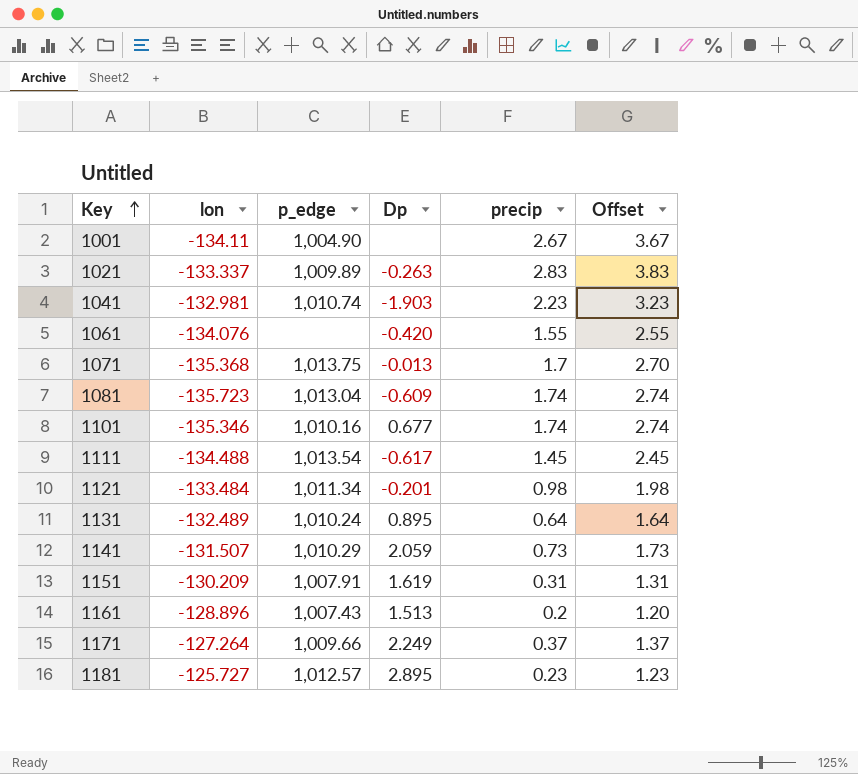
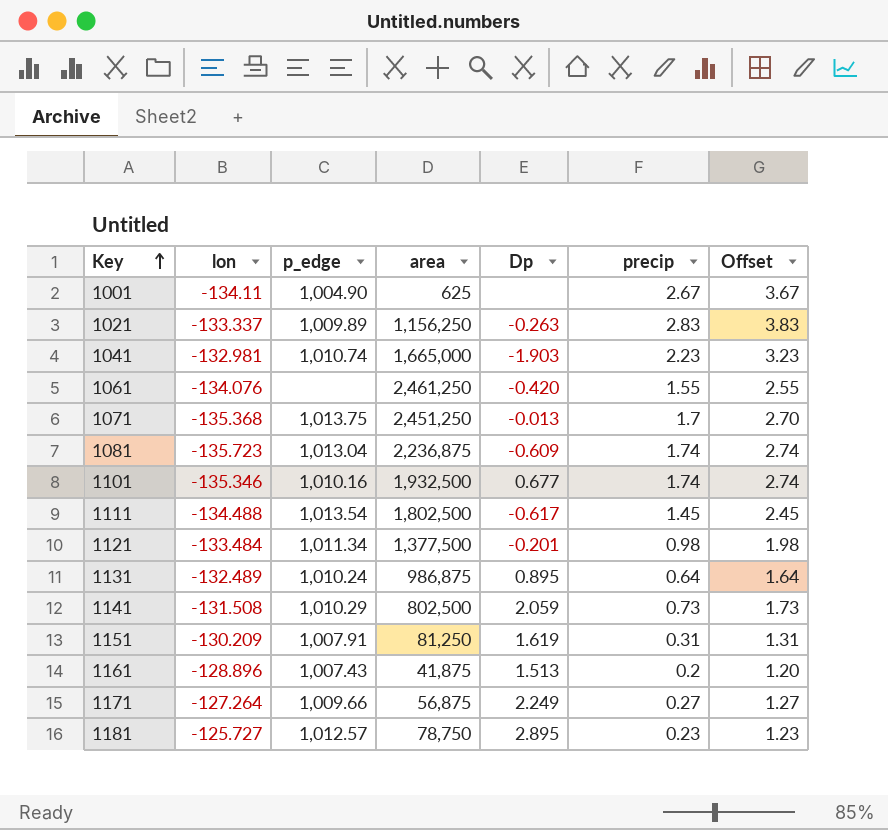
column area | position: none -> 4
1141 | lon: -131.507 -> -131.508
1171 | precip: 0.37 -> 0.27
1171 | Offset: 1.37 -> 1.27

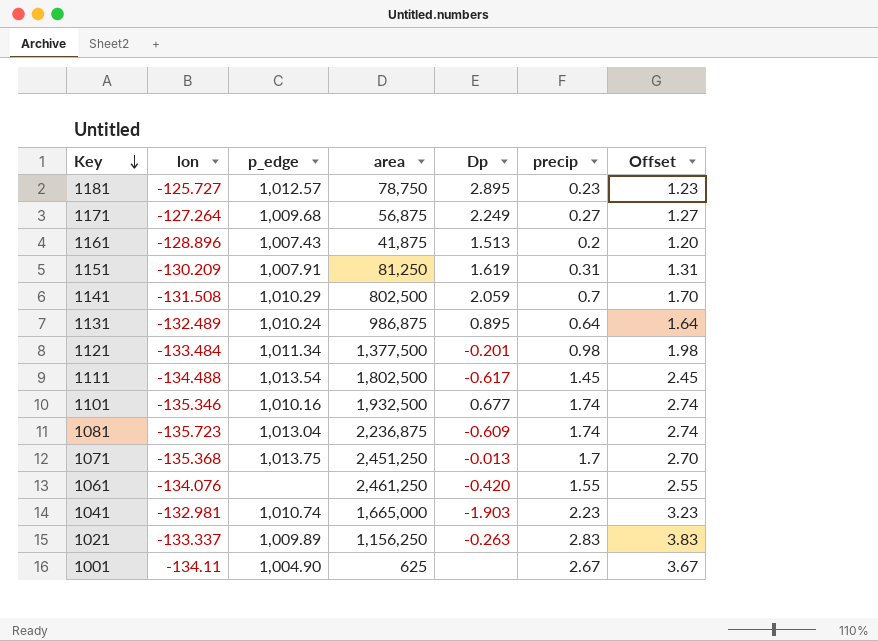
row order: Key ascending -> Key descending
1171 | p_edge: 1,009.66 -> 1,009.68
1141 | precip: 0.73 -> 0.7
1141 | Offset: 1.73 -> 1.70

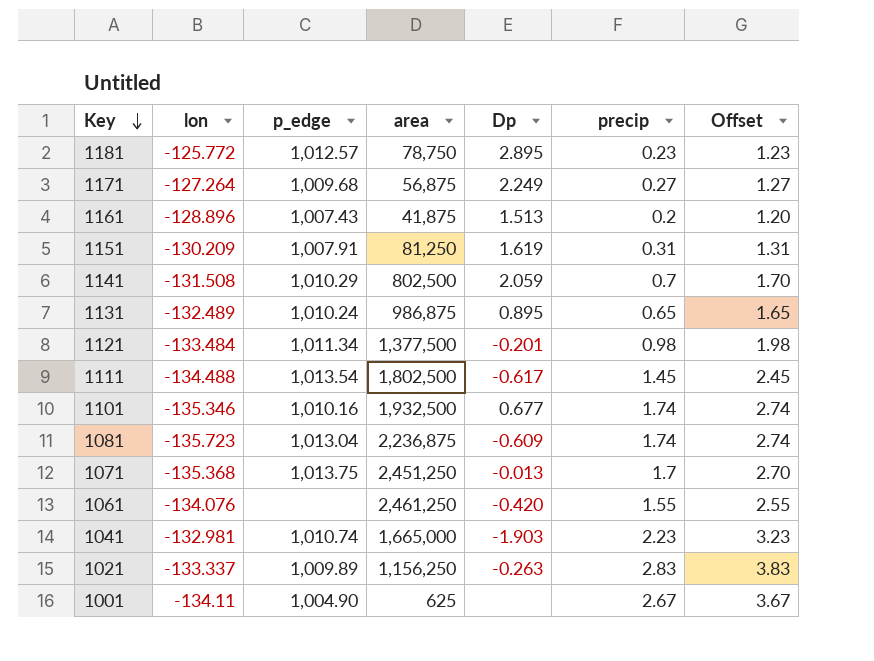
1181 | lon: -125.727 -> -125.772
1131 | precip: 0.64 -> 0.65
1131 | Offset: 1.64 -> 1.65

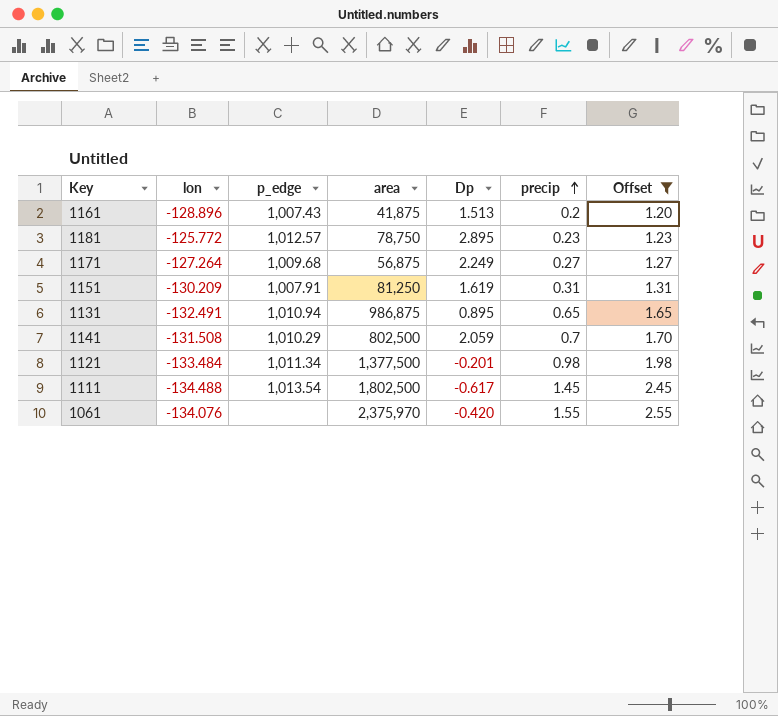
filter: none -> Offset <= 2.55
row order: Key descending -> precip ascending
1131 | lon: -132.489 -> -132.491
1131 | p_edge: 1,010.24 -> 1,010.94
1061 | area: 2,461,250 -> 2,375,970

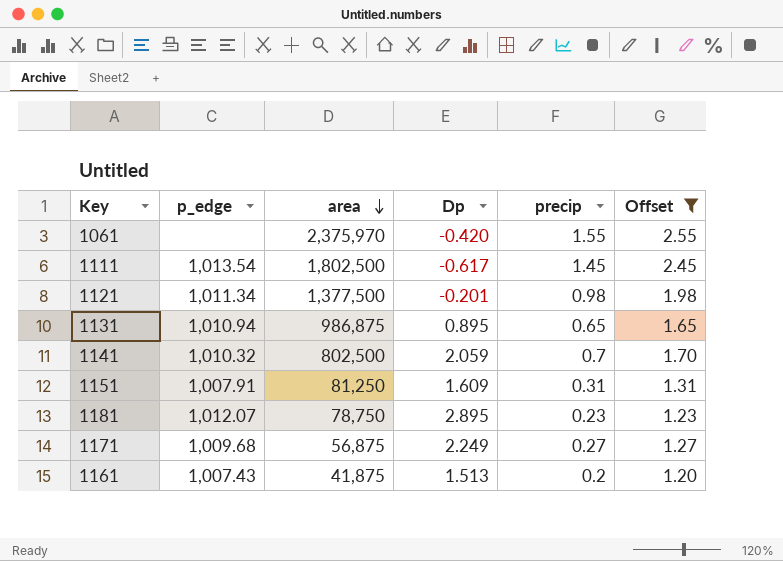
row order: precip ascending -> area descending
column lon | position: 2 -> none
1141 | p_edge: 1,010.29 -> 1,010.32
1151 | Dp: 1.619 -> 1.609
1181 | p_edge: 1,012.57 -> 1,012.07

